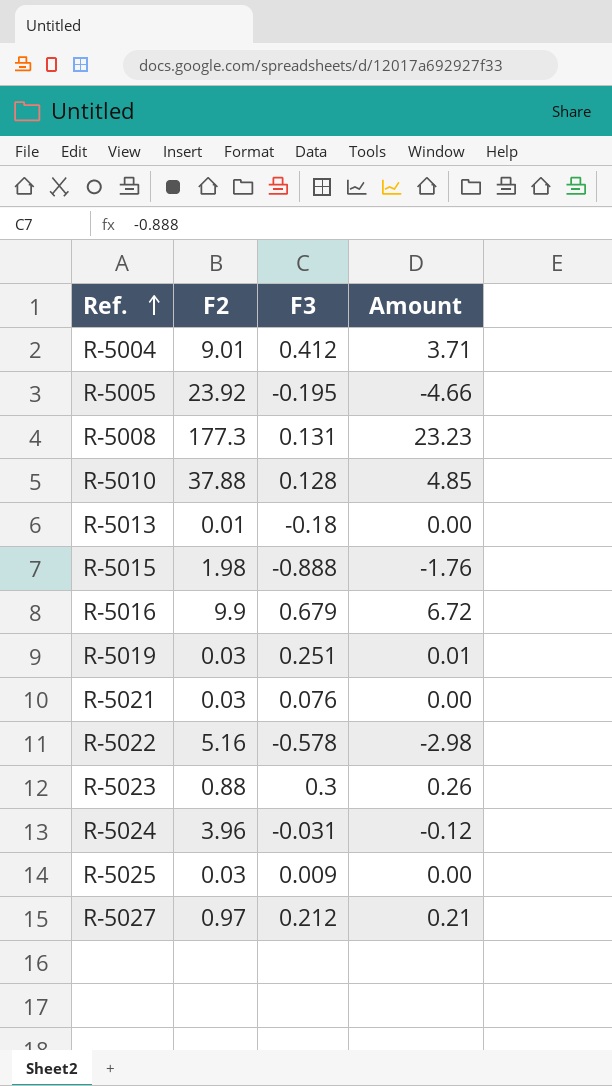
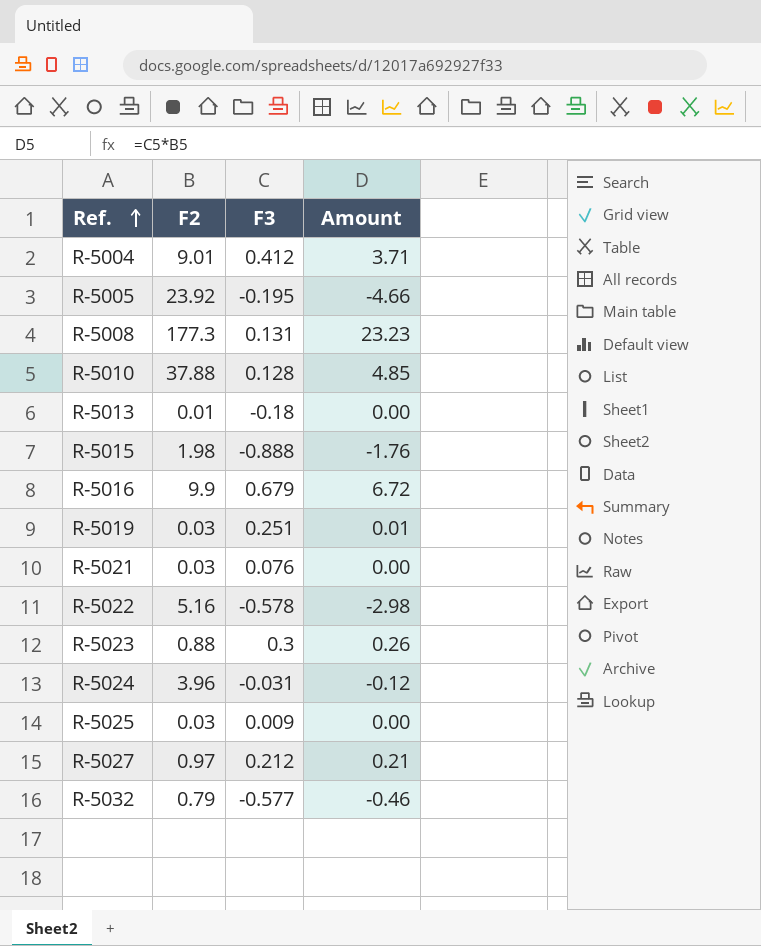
row R-5032: none -> 0.79 | -0.577 | -0.46

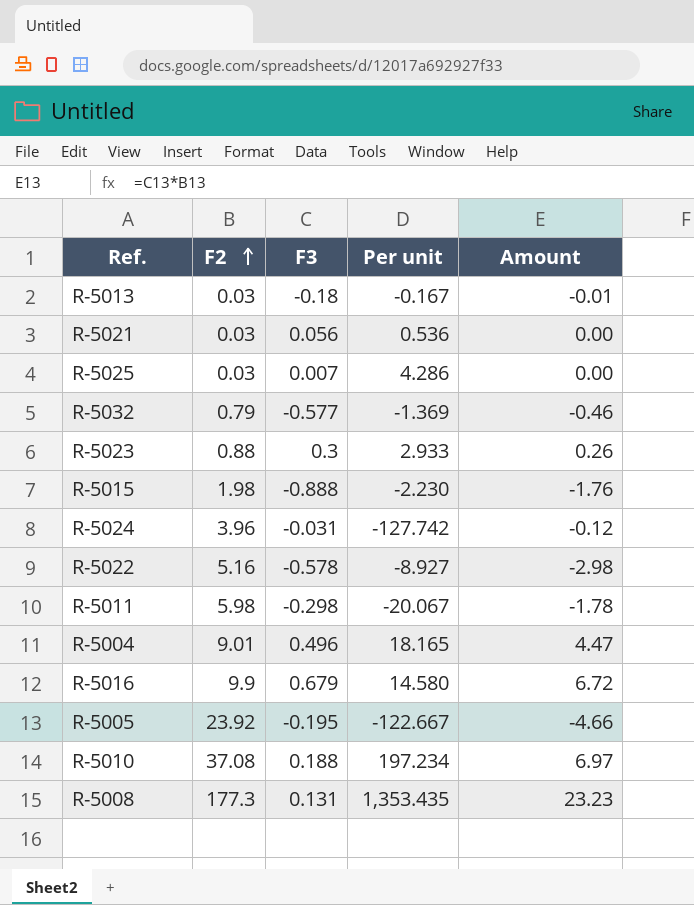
row order: Ref. ascending -> F2 ascending
column Per unit | formula: none -> [F2] / [F3]
row R-5019: 0.03 | 0.251 | 0.01 -> none
row R-5027: 0.97 | 0.212 | 0.21 -> none
R-5013 | F2: 0.01 -> 0.03
R-5013 | Amount: 0.00 -> -0.01
R-5021 | F3: 0.076 -> 0.056
R-5025 | F3: 0.009 -> 0.007
row R-5011: none -> 5.98 | -0.298 | -20.067 | -1.78
R-5004 | F3: 0.412 -> 0.496
R-5004 | Amount: 3.71 -> 4.47
R-5010 | F2: 37.88 -> 37.08
R-5010 | F3: 0.128 -> 0.188
R-5010 | Amount: 4.85 -> 6.97

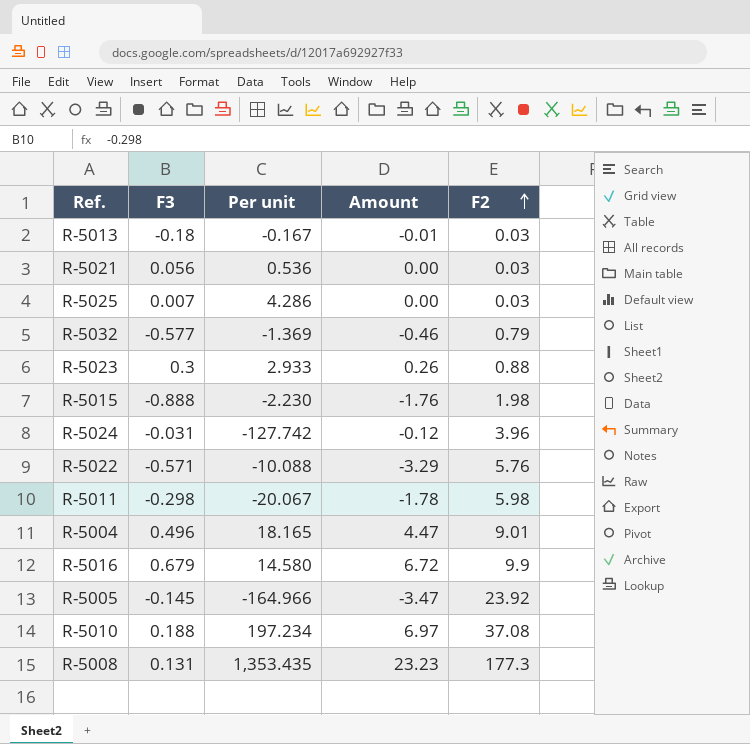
column F2 | position: 2 -> 5
R-5022 | F3: -0.578 -> -0.571
R-5022 | Per unit: -8.927 -> -10.088
R-5022 | Amount: -2.98 -> -3.29
R-5022 | F2: 5.16 -> 5.76
R-5005 | F3: -0.195 -> -0.145
R-5005 | Per unit: -122.667 -> -164.966
R-5005 | Amount: -4.66 -> -3.47

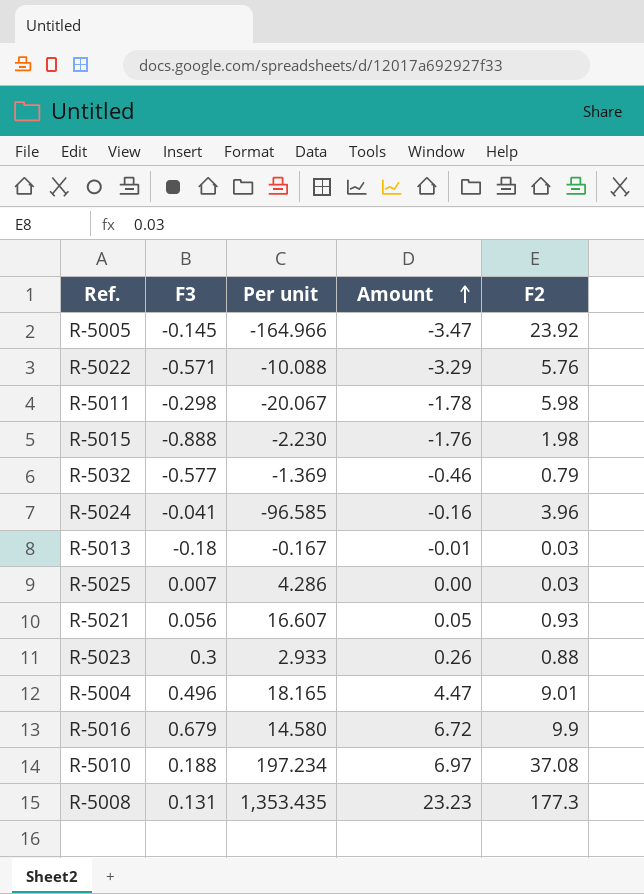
row order: F2 ascending -> Amount ascending
R-5024 | F3: -0.031 -> -0.041
R-5024 | Per unit: -127.742 -> -96.585
R-5024 | Amount: -0.12 -> -0.16
R-5021 | Per unit: 0.536 -> 16.607
R-5021 | Amount: 0.00 -> 0.05
R-5021 | F2: 0.03 -> 0.93

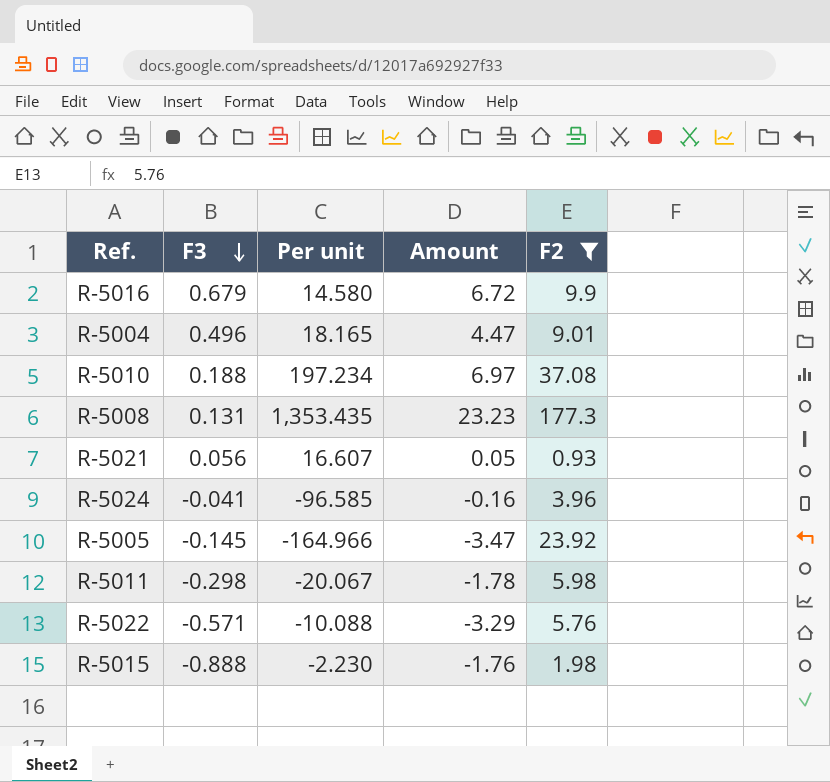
filter: none -> F2 >= 0.93
row order: Amount ascending -> F3 descending

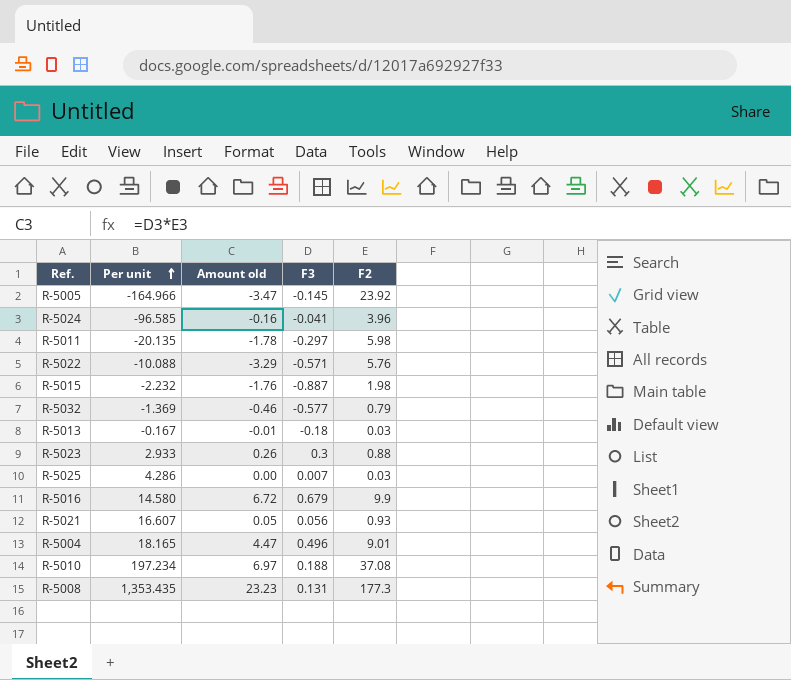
filter: F2 >= 0.93 -> none
row order: F3 descending -> Per unit ascending
column name: Amount -> Amount old
column F3 | position: 2 -> 4
R-5011 | Per unit: -20.067 -> -20.135
R-5011 | F3: -0.298 -> -0.297
R-5015 | Per unit: -2.230 -> -2.232
R-5015 | F3: -0.888 -> -0.887

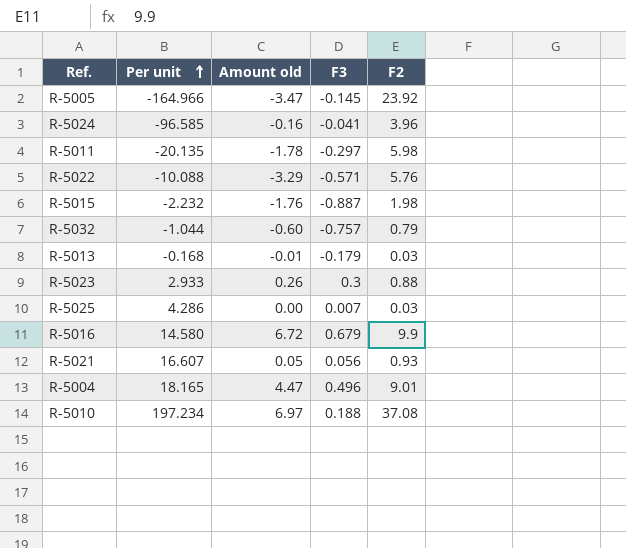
row R-5008: 1,353.435 | 23.23 | 0.131 | 177.3 -> none
R-5032 | Per unit: -1.369 -> -1.044
R-5032 | Amount old: -0.46 -> -0.60
R-5032 | F3: -0.577 -> -0.757
R-5013 | Per unit: -0.167 -> -0.168
R-5013 | F3: -0.18 -> -0.179

